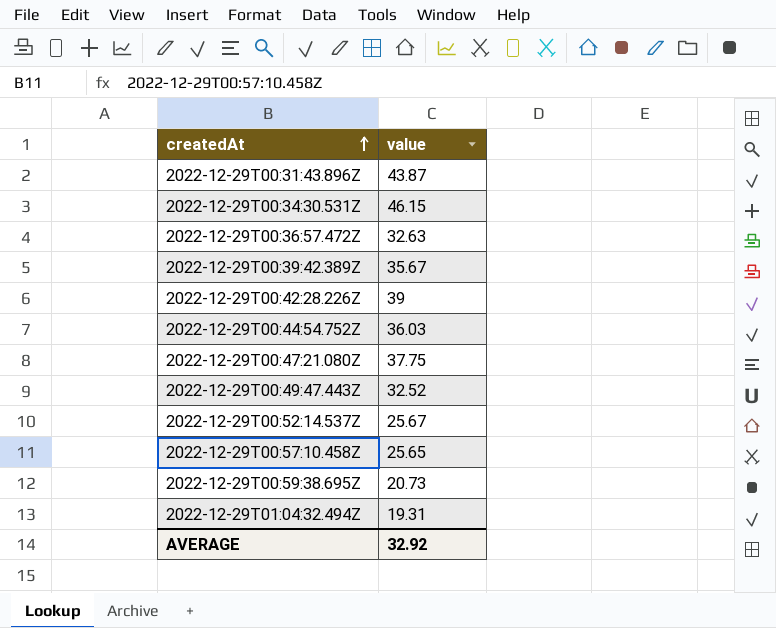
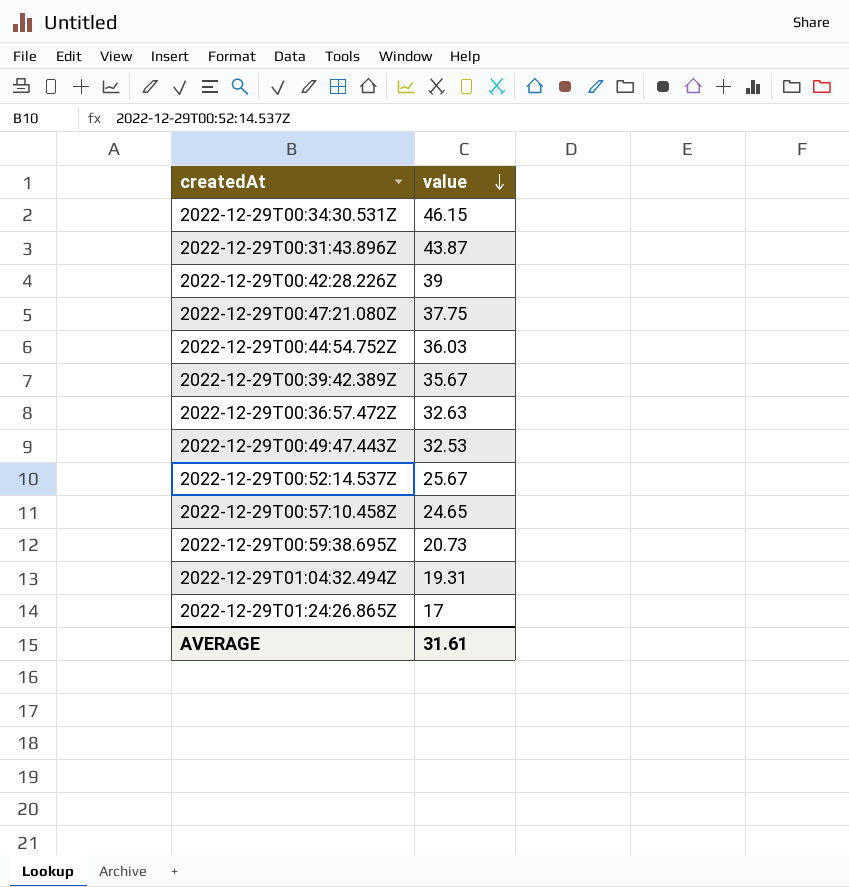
row order: createdAt ascending -> value descending
2022-12-29T00:49:47.443Z | value: 32.52 -> 32.53
2022-12-29T00:57:10.458Z | value: 25.65 -> 24.65
row 2022-12-29T01:24:26.865Z: none -> 17
AVERAGE | value: 32.92 -> 31.61

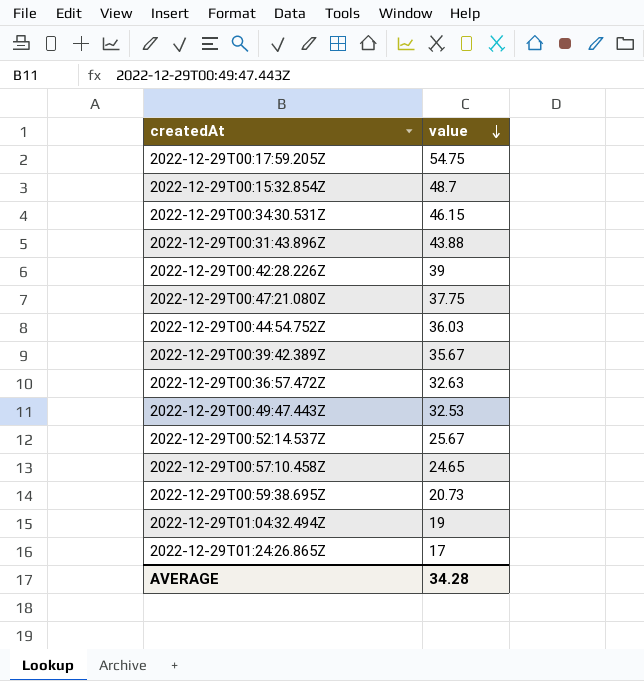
row 2022-12-29T00:17:59.205Z: none -> 54.75
row 2022-12-29T00:15:32.854Z: none -> 48.7
2022-12-29T00:31:43.896Z | value: 43.87 -> 43.88
2022-12-29T01:04:32.494Z | value: 19.31 -> 19
AVERAGE | value: 31.61 -> 34.28

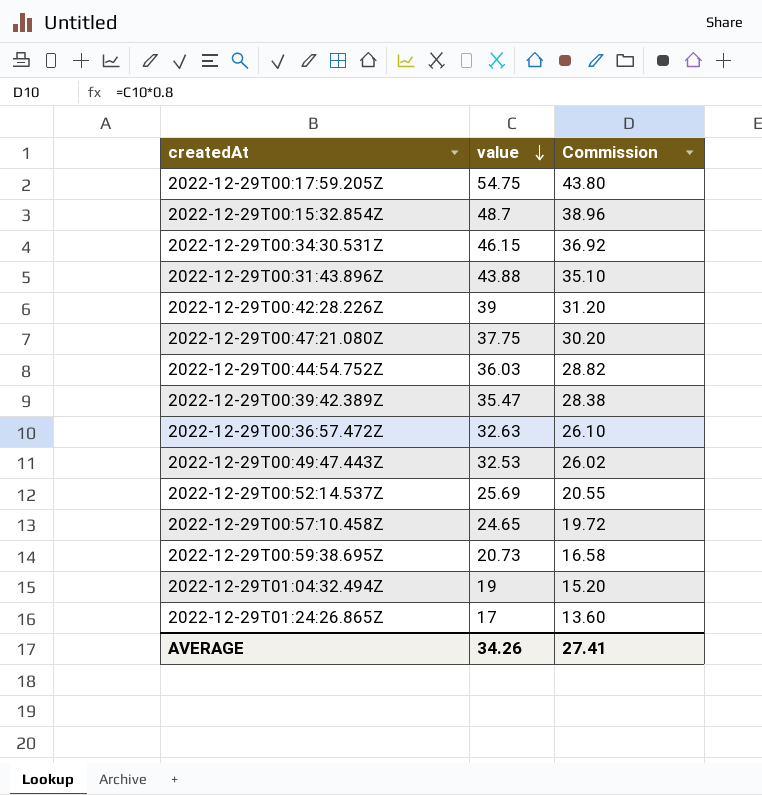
column Commission | formula: none -> [value] * 0.8
2022-12-29T00:39:42.389Z | value: 35.67 -> 35.47
2022-12-29T00:52:14.537Z | value: 25.67 -> 25.69
AVERAGE | value: 34.28 -> 34.26

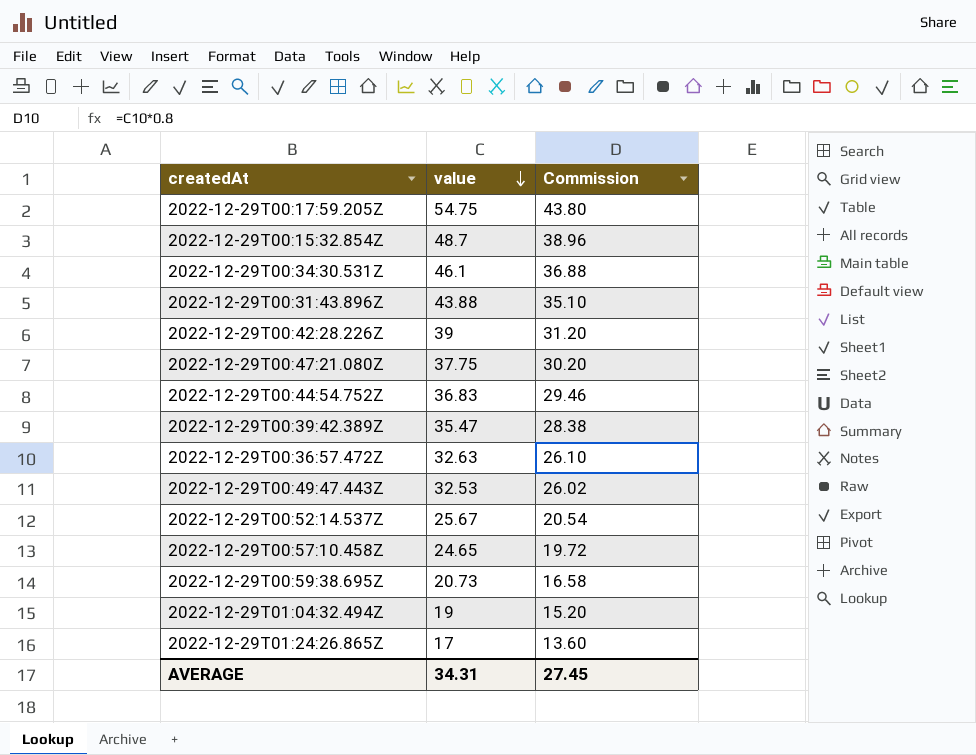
2022-12-29T00:34:30.531Z | value: 46.15 -> 46.1
2022-12-29T00:34:30.531Z | Commission: 36.92 -> 36.88
2022-12-29T00:44:54.752Z | value: 36.03 -> 36.83
2022-12-29T00:44:54.752Z | Commission: 28.82 -> 29.46
2022-12-29T00:52:14.537Z | value: 25.69 -> 25.67
2022-12-29T00:52:14.537Z | Commission: 20.55 -> 20.54
AVERAGE | value: 34.26 -> 34.31
AVERAGE | Commission: 27.41 -> 27.45

